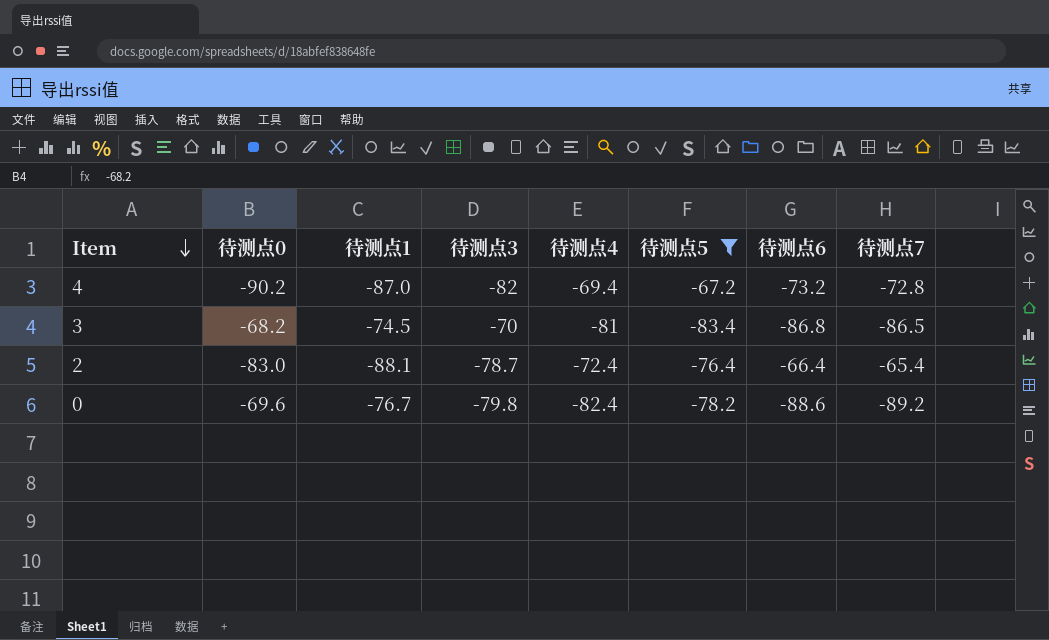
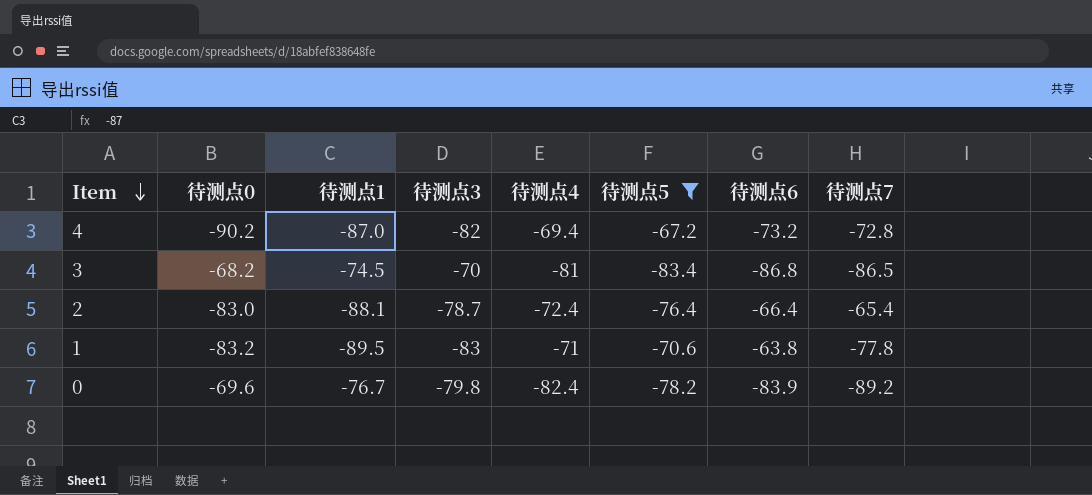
row 1: none -> -83.2 | -89.5 | -83 | -71 | -70.6 | -63.8 | -77.8
0 | 待测点6: -88.6 -> -83.9

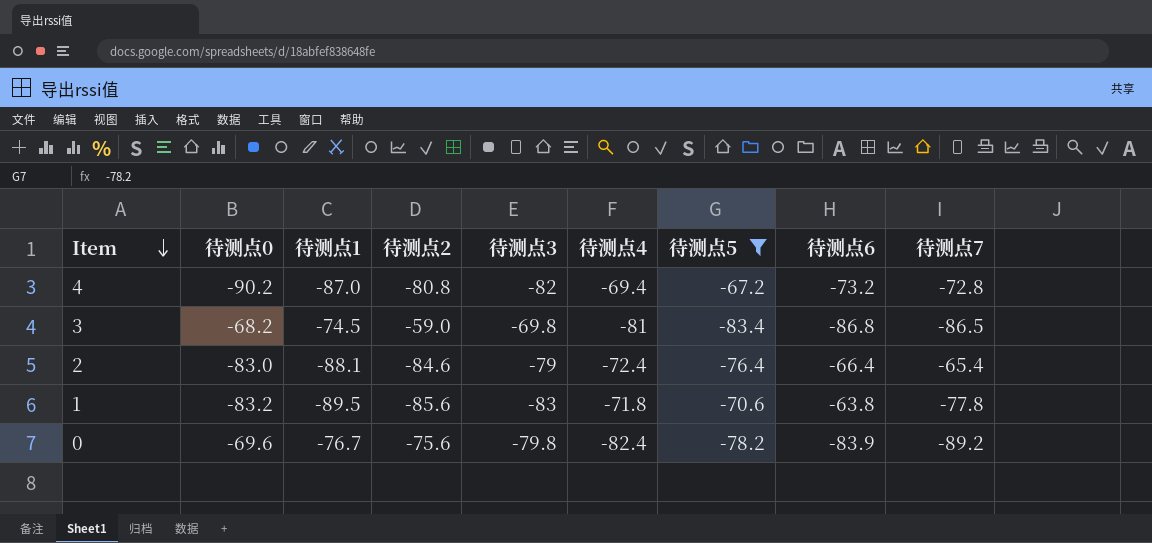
column 待测点2 | position: none -> 4
3 | 待测点3: -70 -> -69.8
2 | 待测点3: -78.7 -> -79
1 | 待测点4: -71 -> -71.8

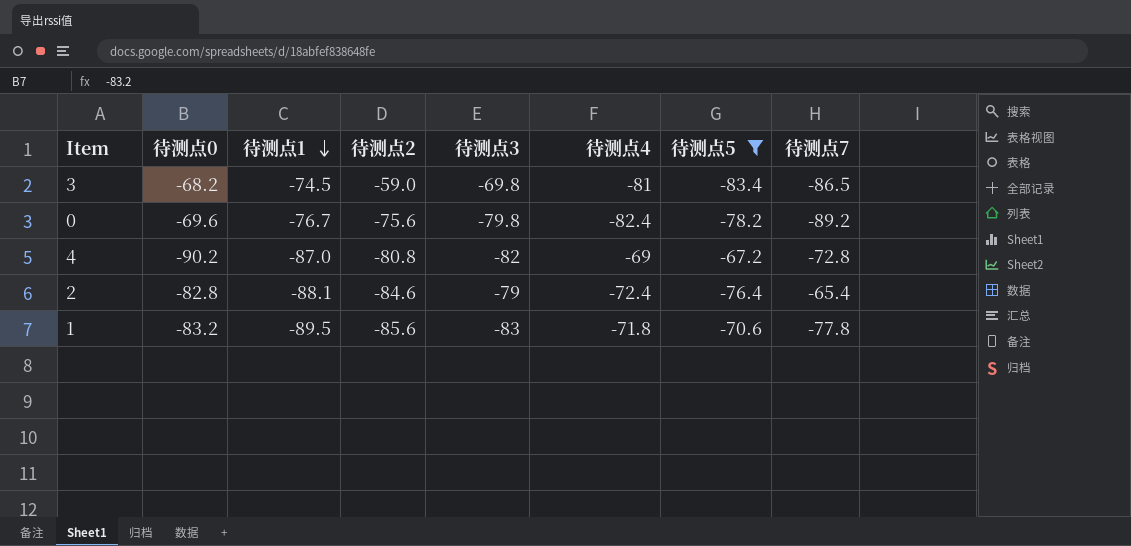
row order: Item descending -> 待测点1 descending
column 待测点6 | position: 8 -> none
4 | 待测点4: -69.4 -> -69
2 | 待测点0: -83.0 -> -82.8

